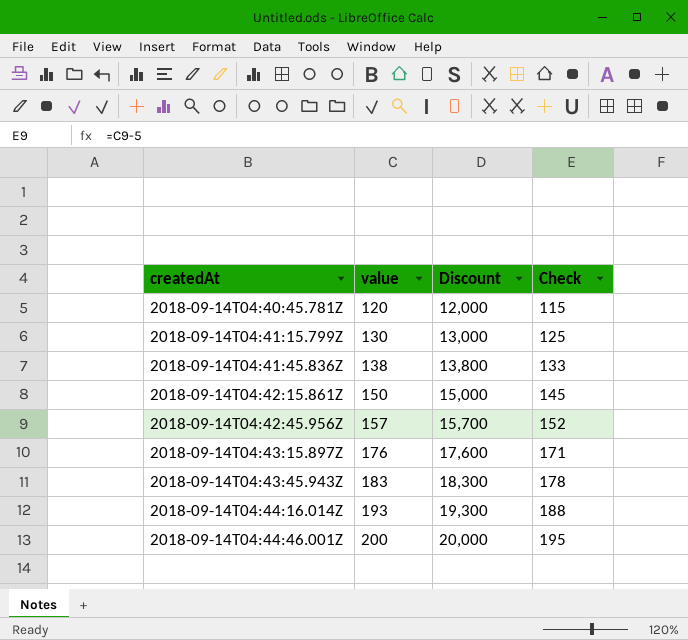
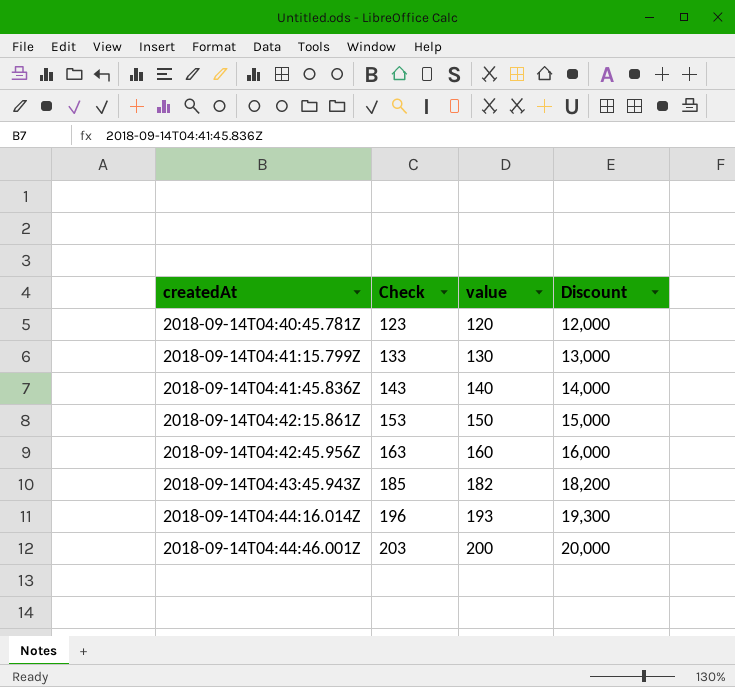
column Check | formula: [value] - 5 -> [value] + 3
column Check | position: 4 -> 2
row 2018-09-14T04:43:15.897Z: 176 | 17,600 | 171 -> none
2018-09-14T04:41:45.836Z | value: 138 -> 140
2018-09-14T04:41:45.836Z | Discount: 13,800 -> 14,000
2018-09-14T04:42:45.956Z | value: 157 -> 160
2018-09-14T04:42:45.956Z | Discount: 15,700 -> 16,000
2018-09-14T04:43:45.943Z | value: 183 -> 182
2018-09-14T04:43:45.943Z | Discount: 18,300 -> 18,200

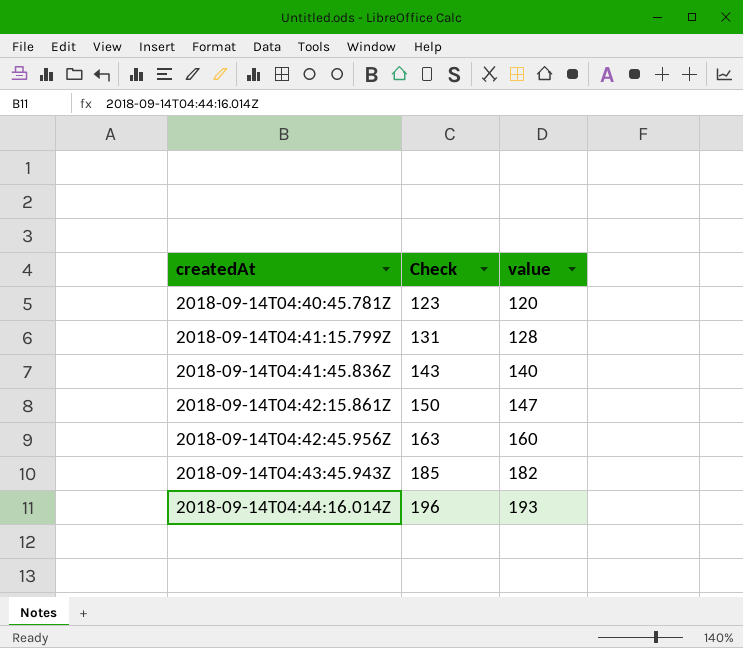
column Discount | formula: [value] * 100 -> none
row 2018-09-14T04:44:46.001Z: 203 | 200 | 20,000 -> none
2018-09-14T04:41:15.799Z | Check: 133 -> 131
2018-09-14T04:41:15.799Z | value: 130 -> 128
2018-09-14T04:42:15.861Z | Check: 153 -> 150
2018-09-14T04:42:15.861Z | value: 150 -> 147

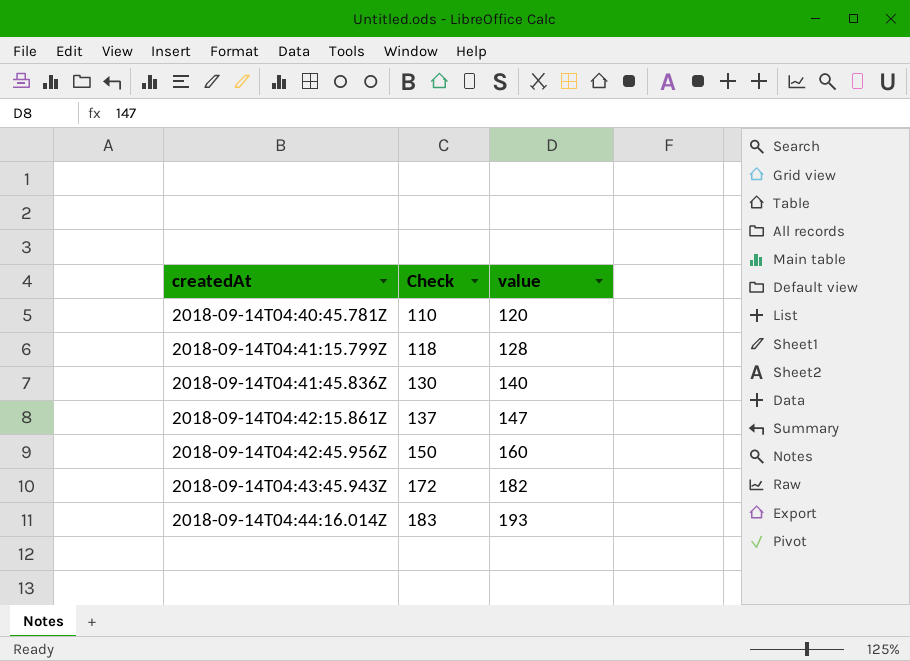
column Check | formula: [value] + 3 -> [value] - 10

